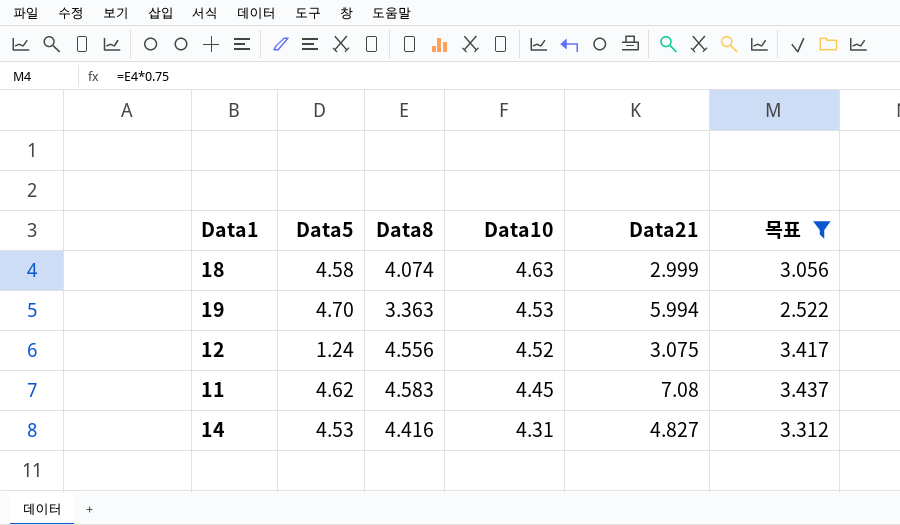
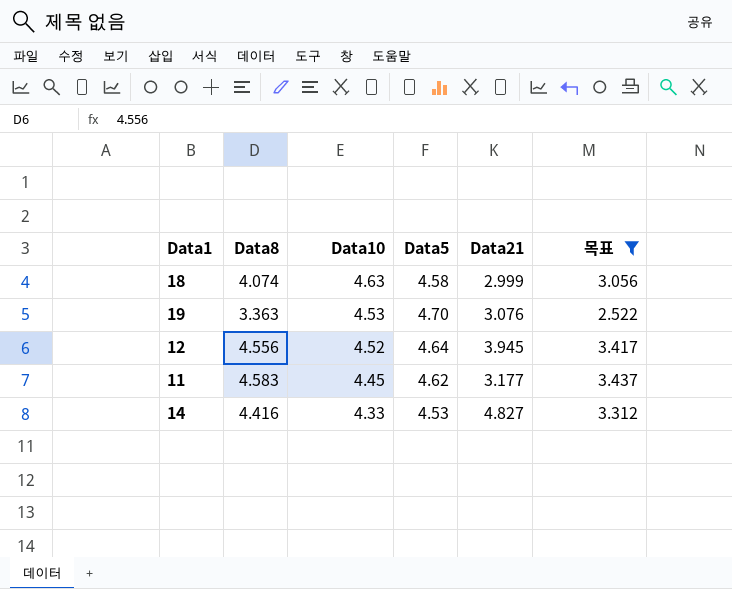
column Data5 | position: 2 -> 4
19 | Data21: 5.994 -> 3.076
12 | Data5: 1.24 -> 4.64
12 | Data21: 3.075 -> 3.945
11 | Data21: 7.08 -> 3.177
14 | Data10: 4.31 -> 4.33

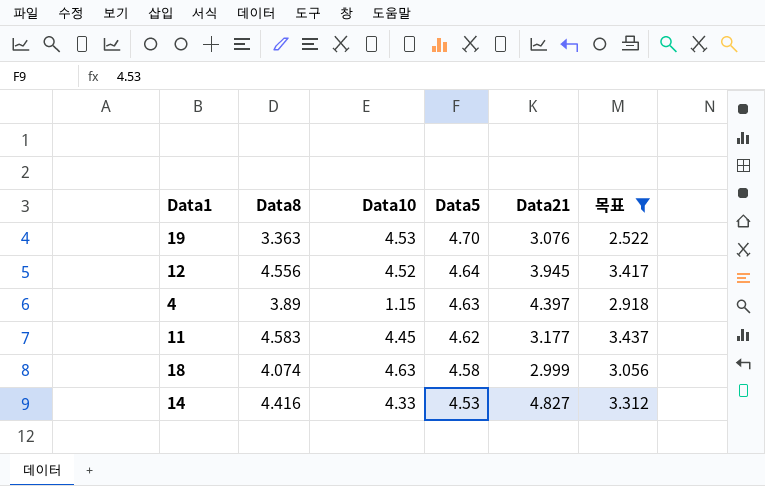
row order: Data10 descending -> Data5 descending
row 4: none -> 3.89 | 1.15 | 4.63 | 4.397 | 2.918

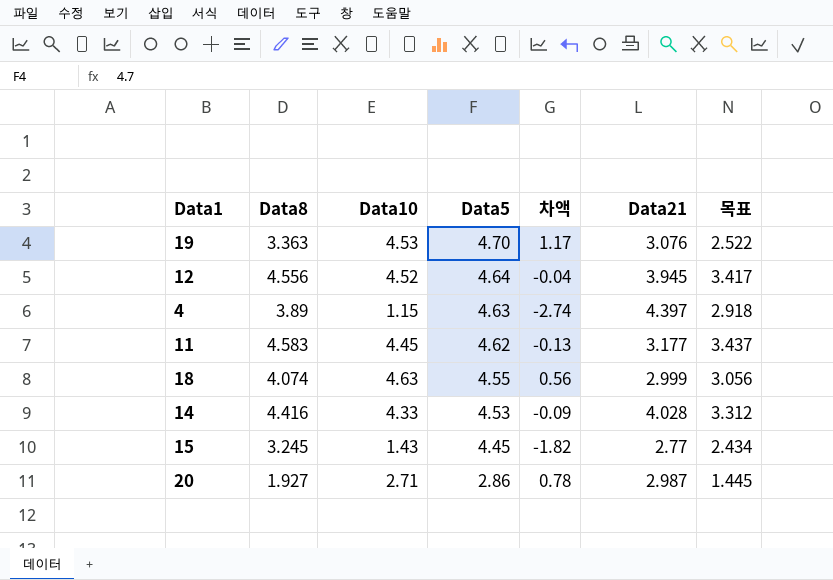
filter: 목표 >= 2.522 -> none
column 차액 | formula: none -> [Data10] - [Data8]
18 | Data5: 4.58 -> 4.55
14 | Data21: 4.827 -> 4.028

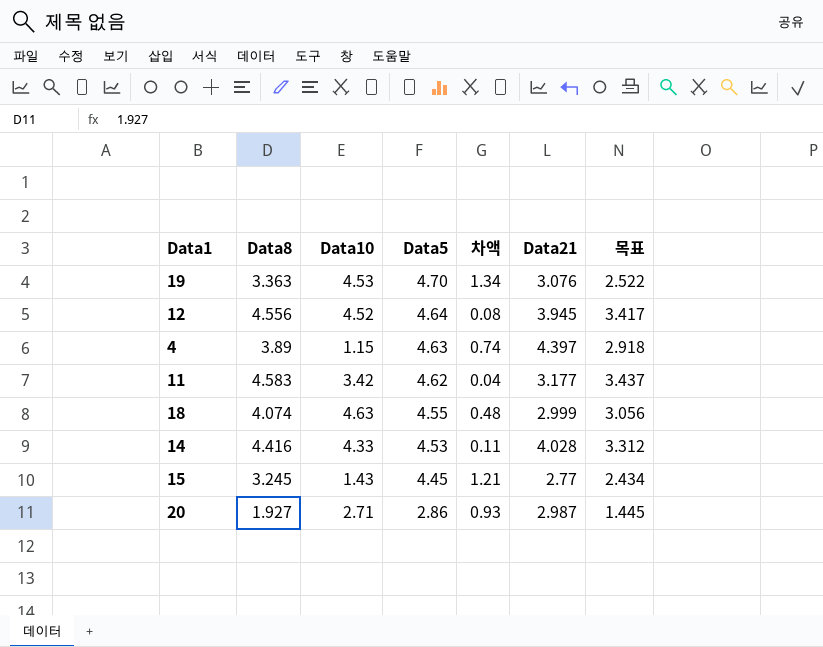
column 차액 | formula: [Data10] - [Data8] -> [Data5] - [Data8]
11 | Data10: 4.45 -> 3.42

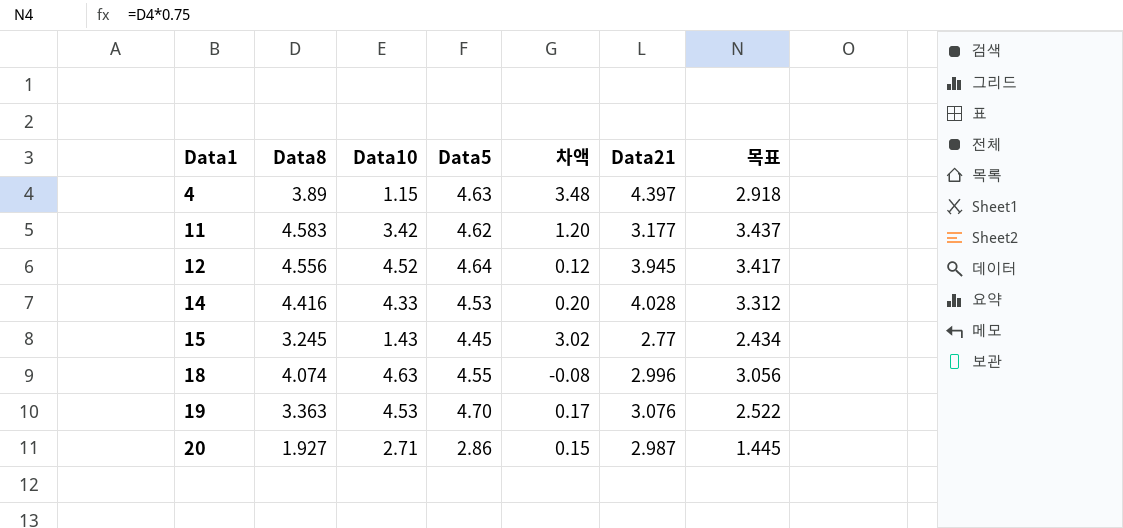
row order: Data5 descending -> Data1 ascending
column 차액 | formula: [Data5] - [Data8] -> [Data5] - [Data10]
18 | Data21: 2.999 -> 2.996

